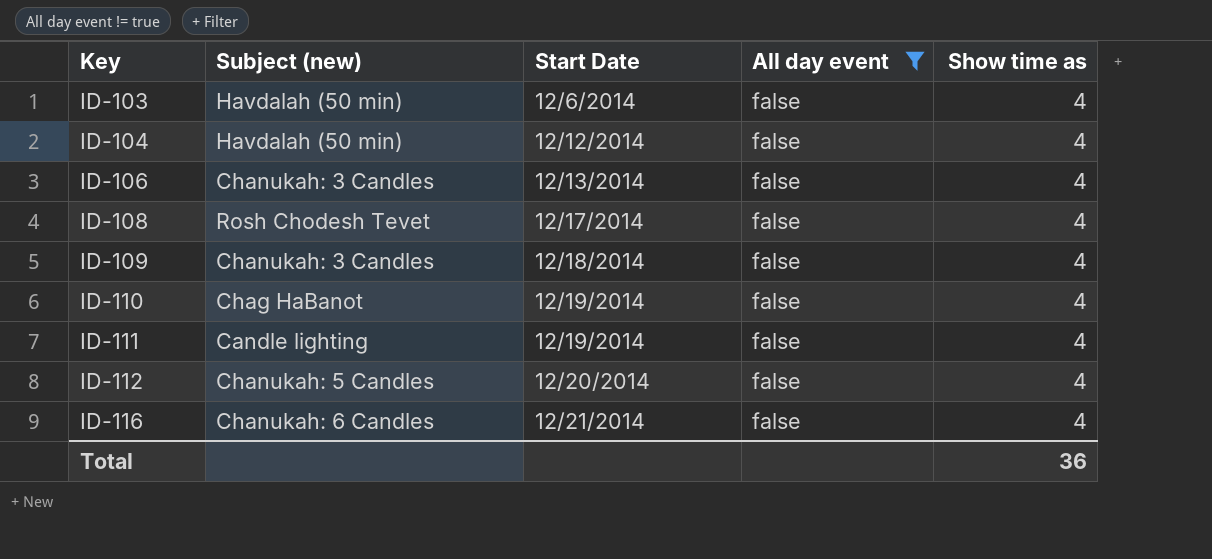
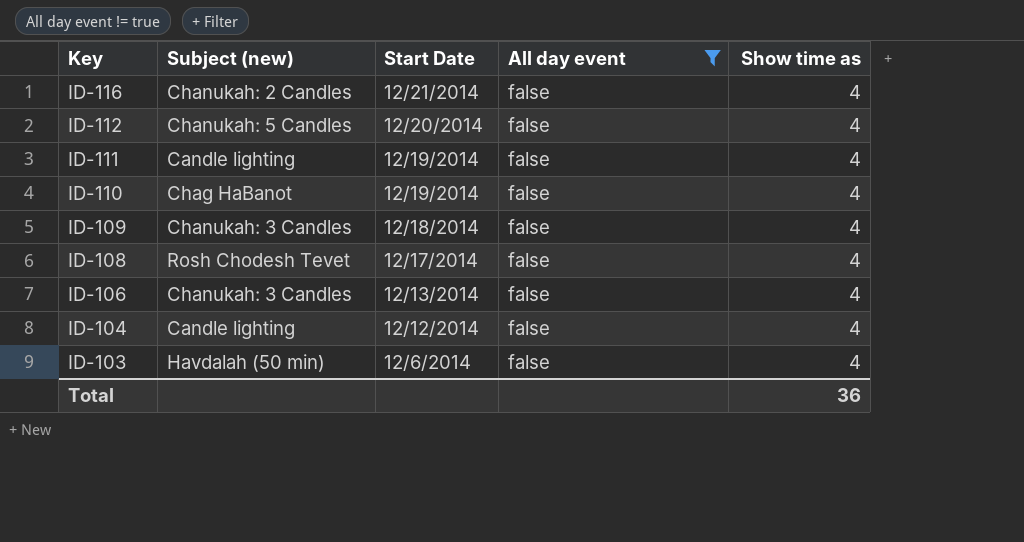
row order: Key ascending -> Key descending
ID-116 | Subject (new): Chanukah: 6 Candles -> Chanukah: 2 Candles
ID-104 | Subject (new): Havdalah (50 min) -> Candle lighting

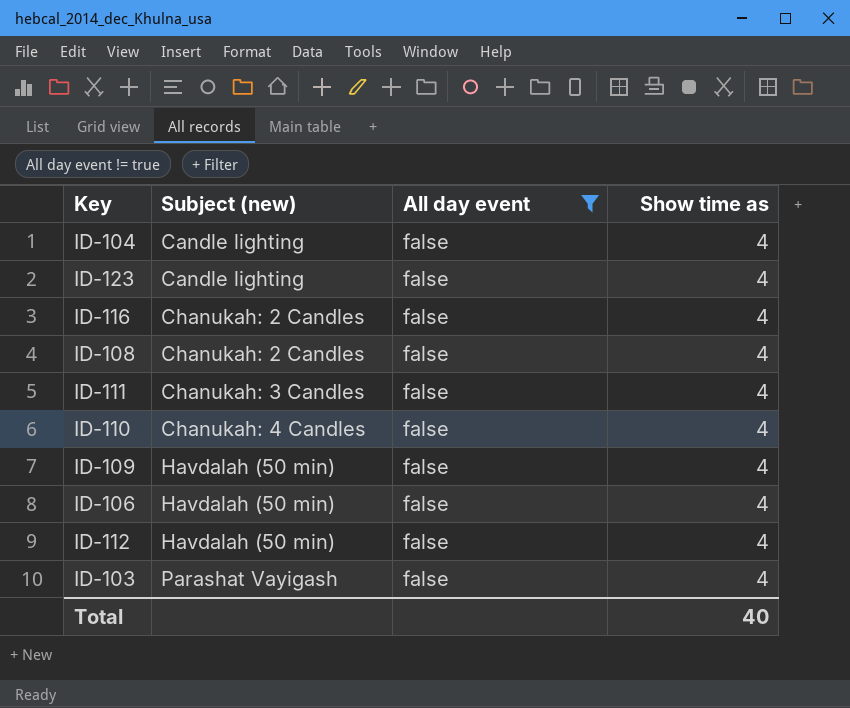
row order: Key descending -> Subject (new) ascending
column Start Date | position: 3 -> none
row ID-123: none -> Candle lighting | false | 4
ID-108 | Subject (new): Rosh Chodesh Tevet -> Chanukah: 2 Candles
ID-111 | Subject (new): Candle lighting -> Chanukah: 3 Candles
ID-110 | Subject (new): Chag HaBanot -> Chanukah: 4 Candles
ID-109 | Subject (new): Chanukah: 3 Candles -> Havdalah (50 min)
ID-106 | Subject (new): Chanukah: 3 Candles -> Havdalah (50 min)
ID-112 | Subject (new): Chanukah: 5 Candles -> Havdalah (50 min)
ID-103 | Subject (new): Havdalah (50 min) -> Parashat Vayigash
Total | Show time as: 36 -> 40

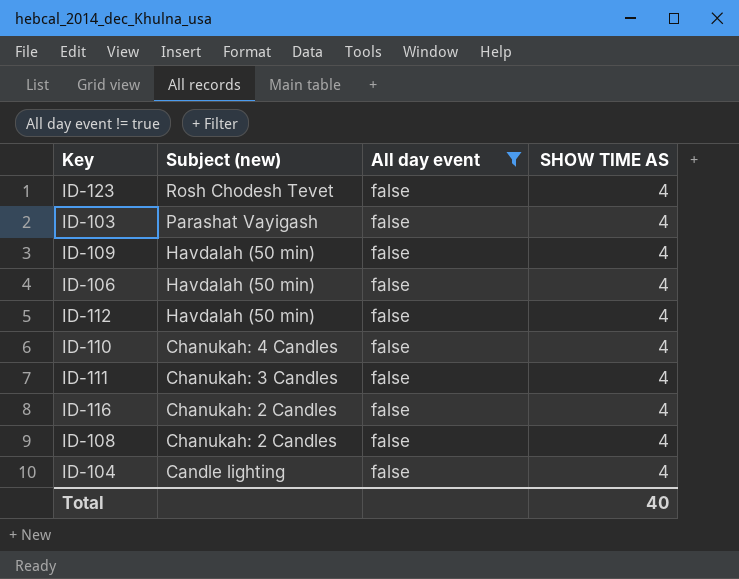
row order: Subject (new) ascending -> Subject (new) descending
column name: Show time as -> SHOW TIME AS
ID-123 | Subject (new): Candle lighting -> Rosh Chodesh Tevet

